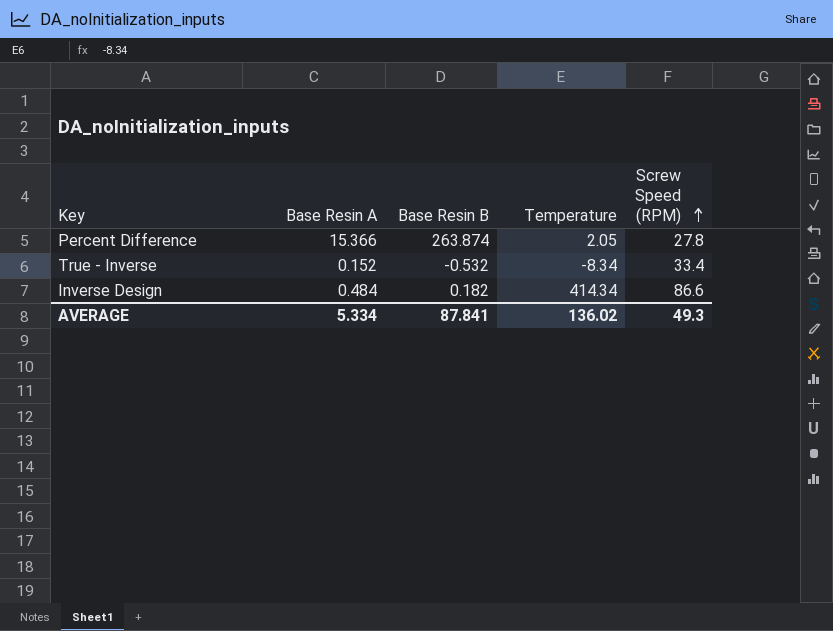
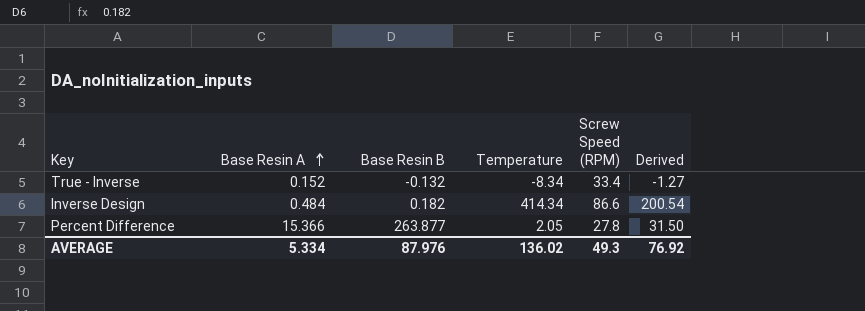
row order: Screw Speed (RPM) ascending -> Base Resin A ascending
column Derived | formula: none -> [Base Resin A] * [Temperature]
True - Inverse | Base Resin B: -0.532 -> -0.132
Percent Difference | Base Resin B: 263.874 -> 263.877
AVERAGE | Base Resin B: 87.841 -> 87.976

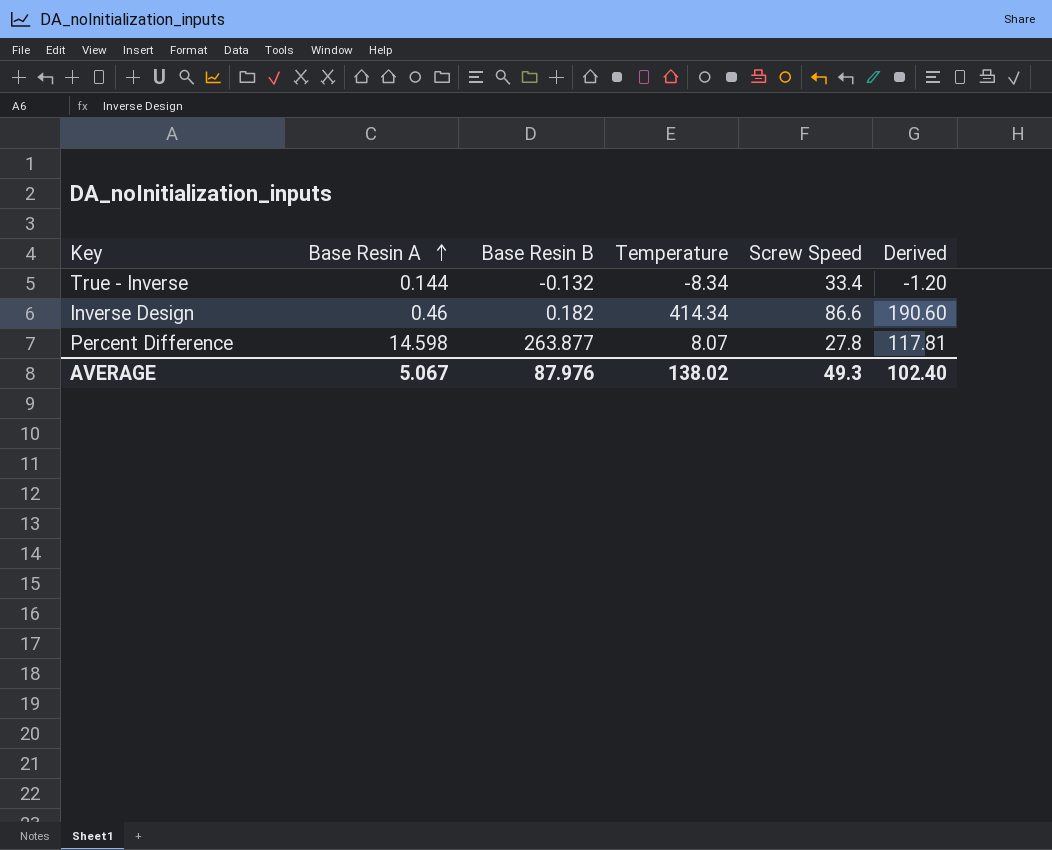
column name: Screw Speed (RPM) -> Screw Speed
True - Inverse | Base Resin A: 0.152 -> 0.144
True - Inverse | Derived: -1.27 -> -1.20
Inverse Design | Base Resin A: 0.484 -> 0.46
Inverse Design | Derived: 200.54 -> 190.60
Percent Difference | Base Resin A: 15.366 -> 14.598
Percent Difference | Temperature: 2.05 -> 8.07
Percent Difference | Derived: 31.50 -> 117.81
AVERAGE | Base Resin A: 5.334 -> 5.067
AVERAGE | Temperature: 136.02 -> 138.02
AVERAGE | Derived: 76.92 -> 102.40

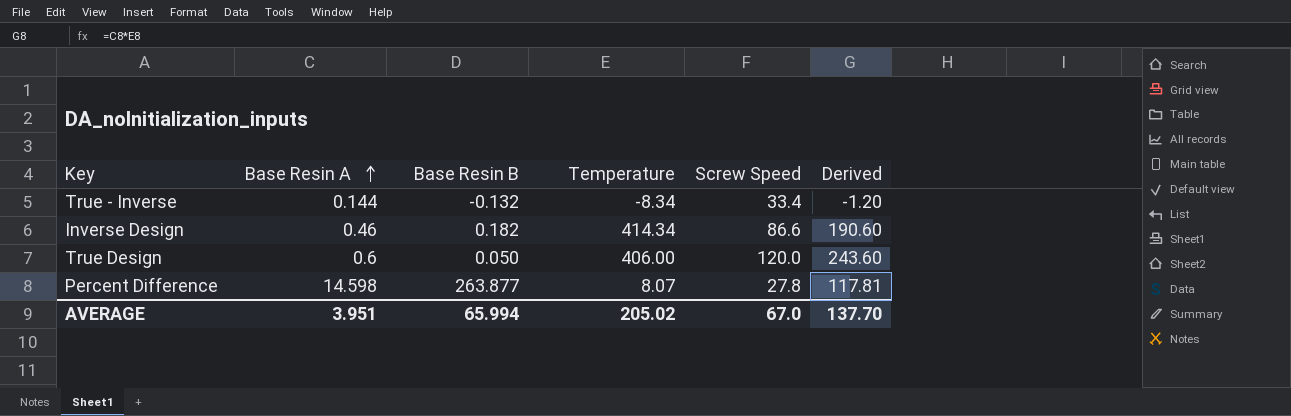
row True Design: none -> 0.6 | 0.050 | 406.00 | 120.0 | 243.60
AVERAGE | Base Resin A: 5.067 -> 3.951
AVERAGE | Base Resin B: 87.976 -> 65.994
AVERAGE | Temperature: 138.02 -> 205.02
AVERAGE | Screw Speed: 49.3 -> 67.0
AVERAGE | Derived: 102.40 -> 137.70

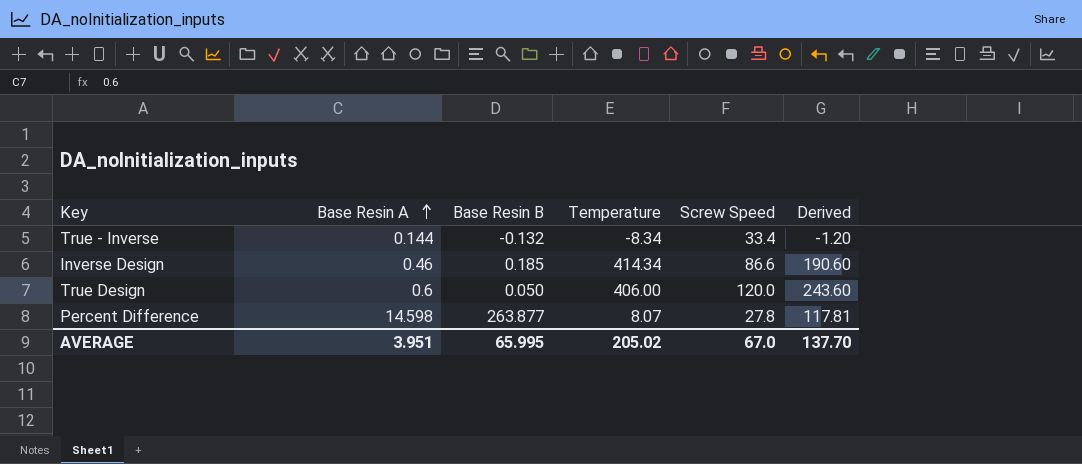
Inverse Design | Base Resin B: 0.182 -> 0.185
AVERAGE | Base Resin B: 65.994 -> 65.995

